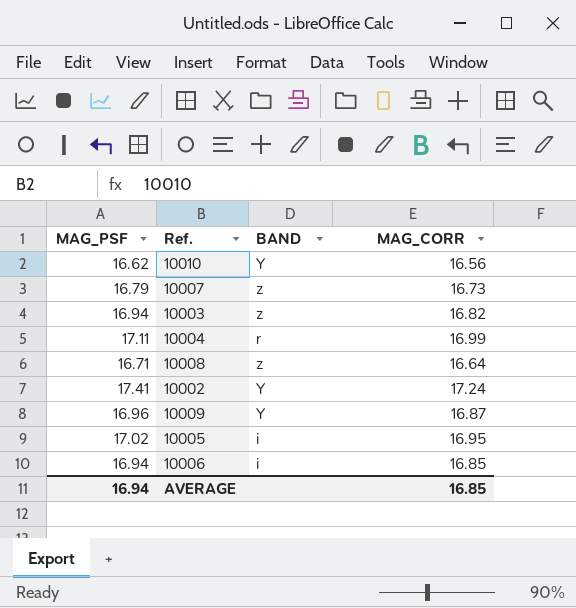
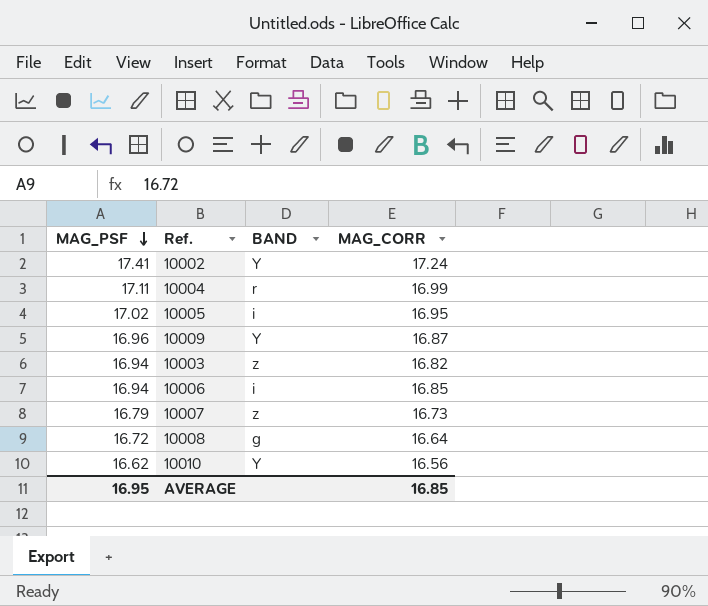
row order: none -> MAG_PSF descending
10008 | MAG_PSF: 16.71 -> 16.72
10008 | BAND: z -> g
AVERAGE | MAG_PSF: 16.94 -> 16.95

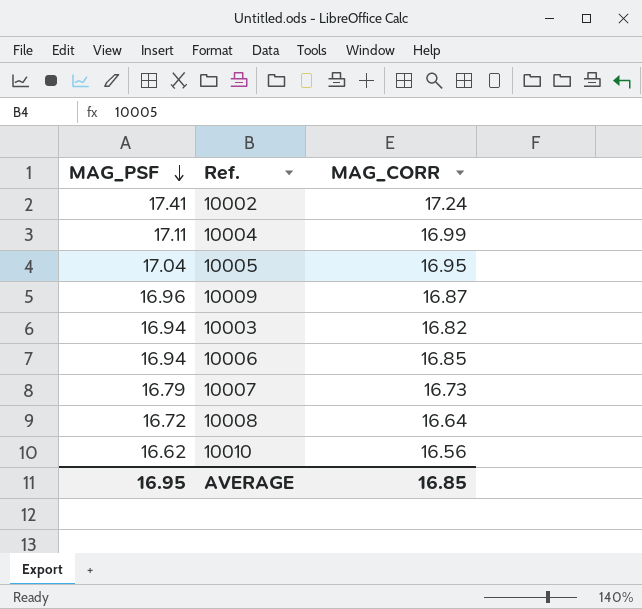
column BAND | position: 3 -> none
10005 | MAG_PSF: 17.02 -> 17.04

